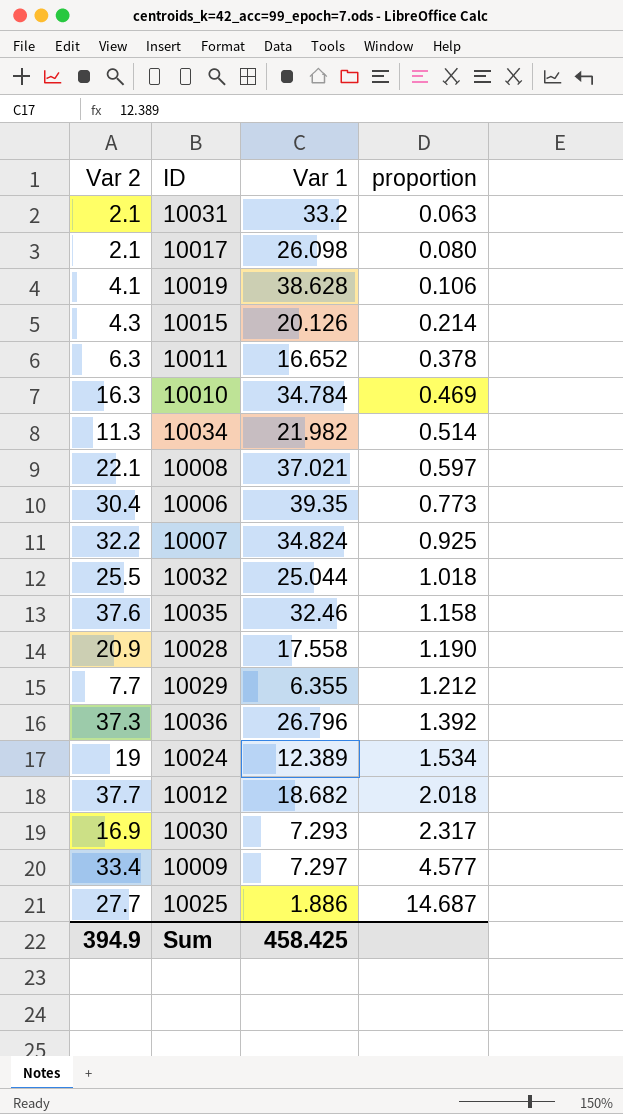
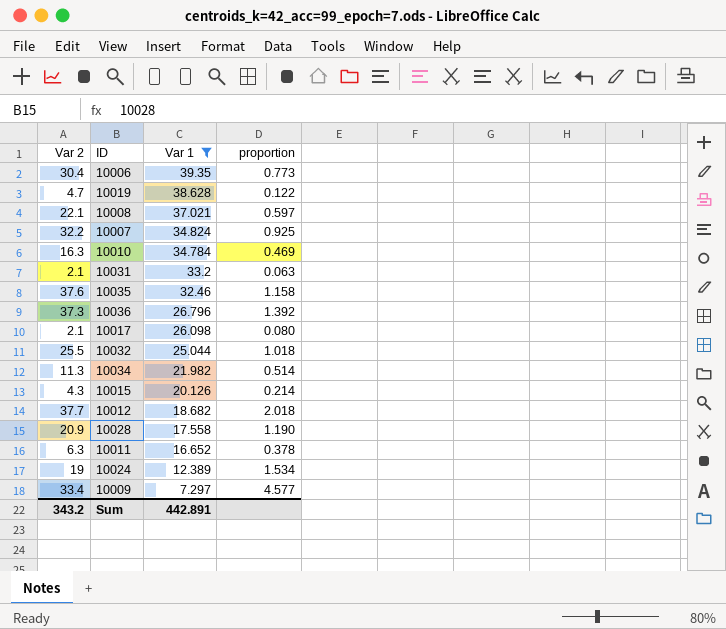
filter: none -> Var 1 >= 7.297
row order: proportion ascending -> Var 1 descending
10019 | Var 2: 4.1 -> 4.7
10019 | proportion: 0.106 -> 0.122
Sum | Var 2: 394.9 -> 343.2
Sum | Var 1: 458.425 -> 442.891

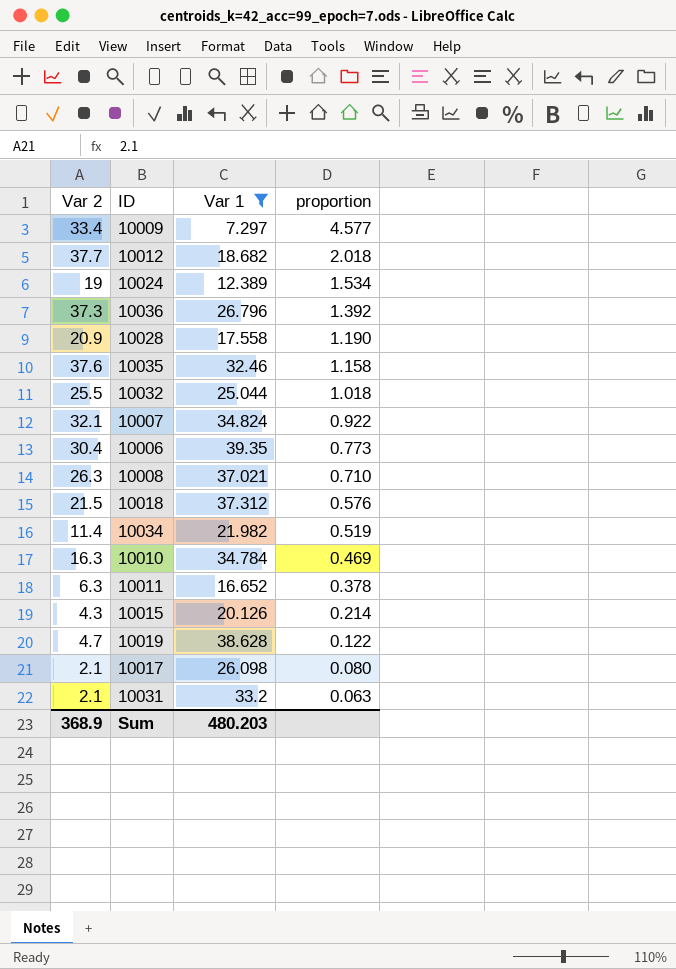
row order: Var 1 descending -> proportion descending
10007 | Var 2: 32.2 -> 32.1
10007 | proportion: 0.925 -> 0.922
10008 | Var 2: 22.1 -> 26.3
10008 | proportion: 0.597 -> 0.710
row 10018: none -> 21.5 | 37.312 | 0.576
10034 | Var 2: 11.3 -> 11.4
10034 | proportion: 0.514 -> 0.519
Sum | Var 2: 343.2 -> 368.9
Sum | Var 1: 442.891 -> 480.203

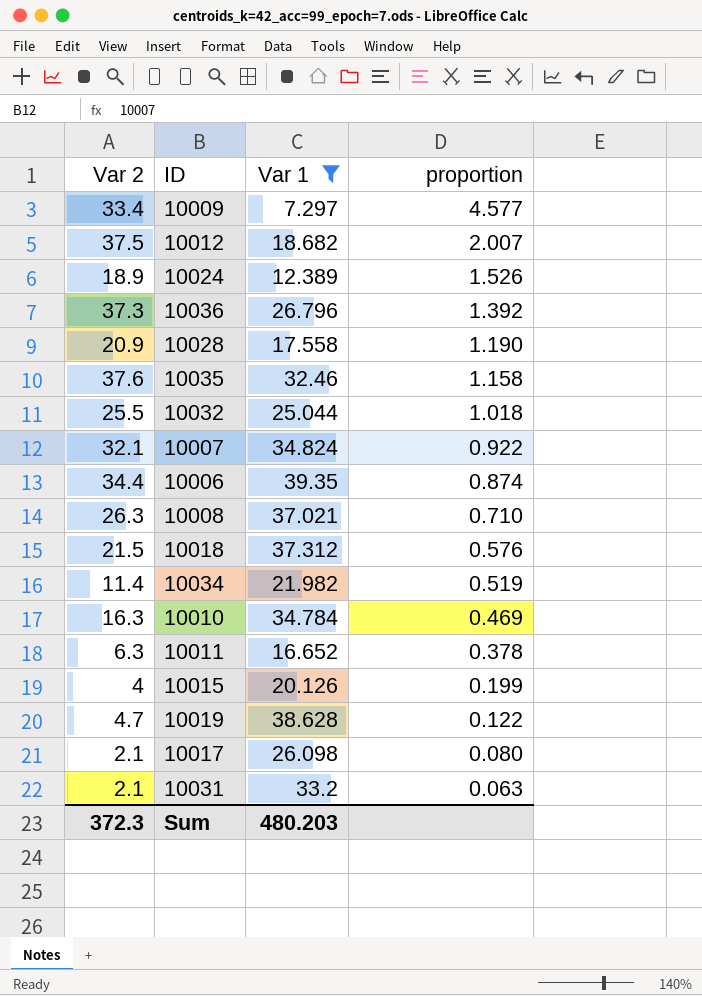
10012 | Var 2: 37.7 -> 37.5
10012 | proportion: 2.018 -> 2.007
10024 | Var 2: 19 -> 18.9
10024 | proportion: 1.534 -> 1.526
10006 | Var 2: 30.4 -> 34.4
10006 | proportion: 0.773 -> 0.874
10015 | Var 2: 4.3 -> 4
10015 | proportion: 0.214 -> 0.199
Sum | Var 2: 368.9 -> 372.3

